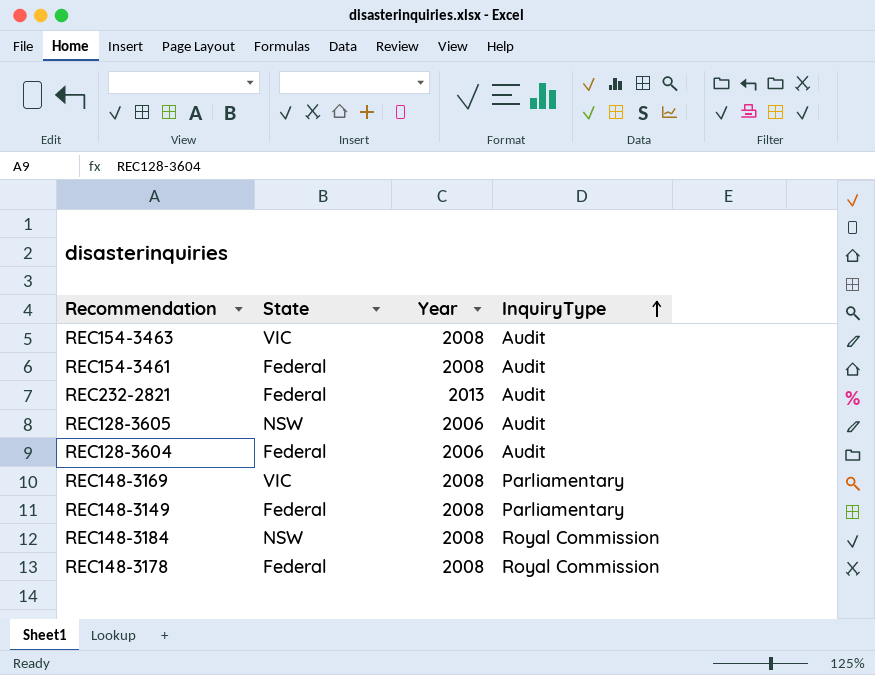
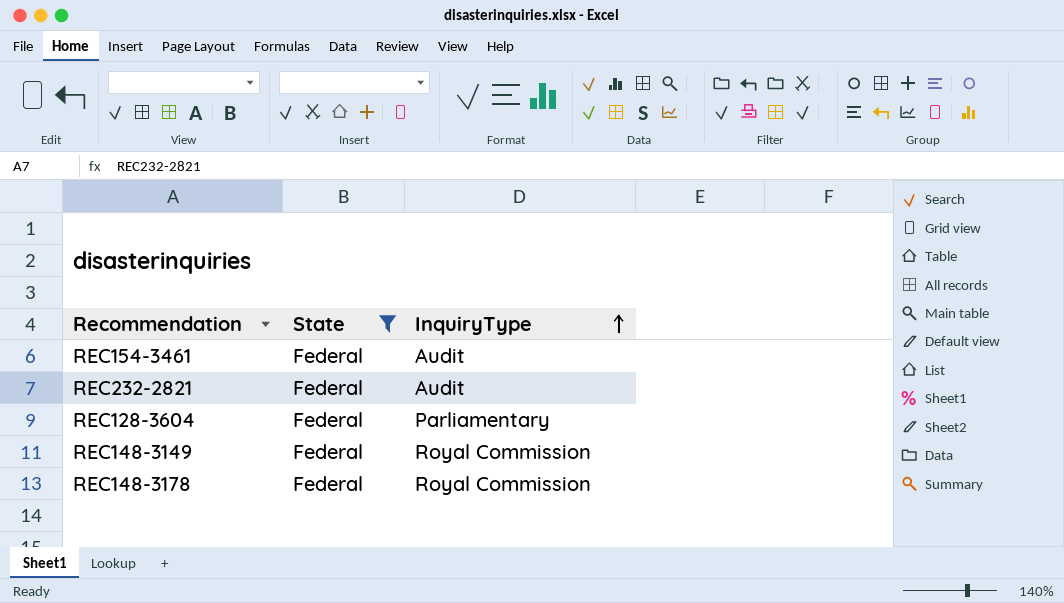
filter: none -> State = Federal
column Year | position: 3 -> none
REC128-3604 | InquiryType: Audit -> Parliamentary
REC148-3149 | InquiryType: Parliamentary -> Royal Commission

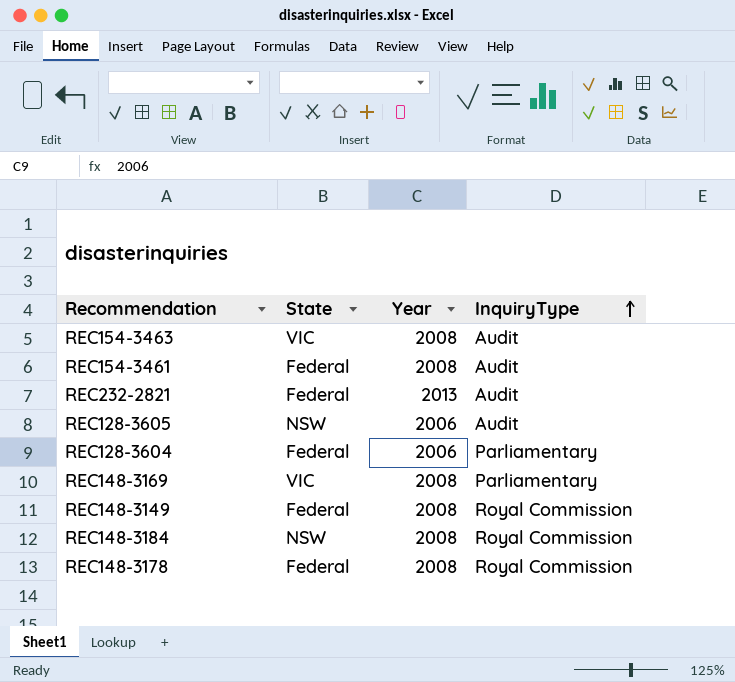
filter: State = Federal -> none
column Year | position: none -> 3

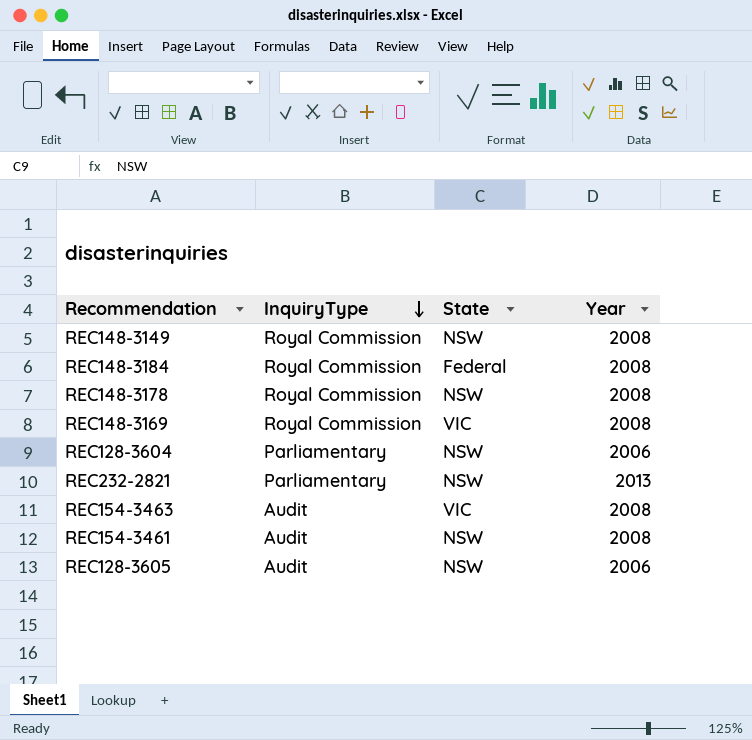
row order: InquiryType ascending -> InquiryType descending
column InquiryType | position: 4 -> 2
REC148-3149 | State: Federal -> NSW
REC148-3184 | State: NSW -> Federal
REC148-3178 | State: Federal -> NSW
REC148-3169 | InquiryType: Parliamentary -> Royal Commission
REC128-3604 | State: Federal -> NSW
REC232-2821 | InquiryType: Audit -> Parliamentary
REC232-2821 | State: Federal -> NSW
REC154-3461 | State: Federal -> NSW

